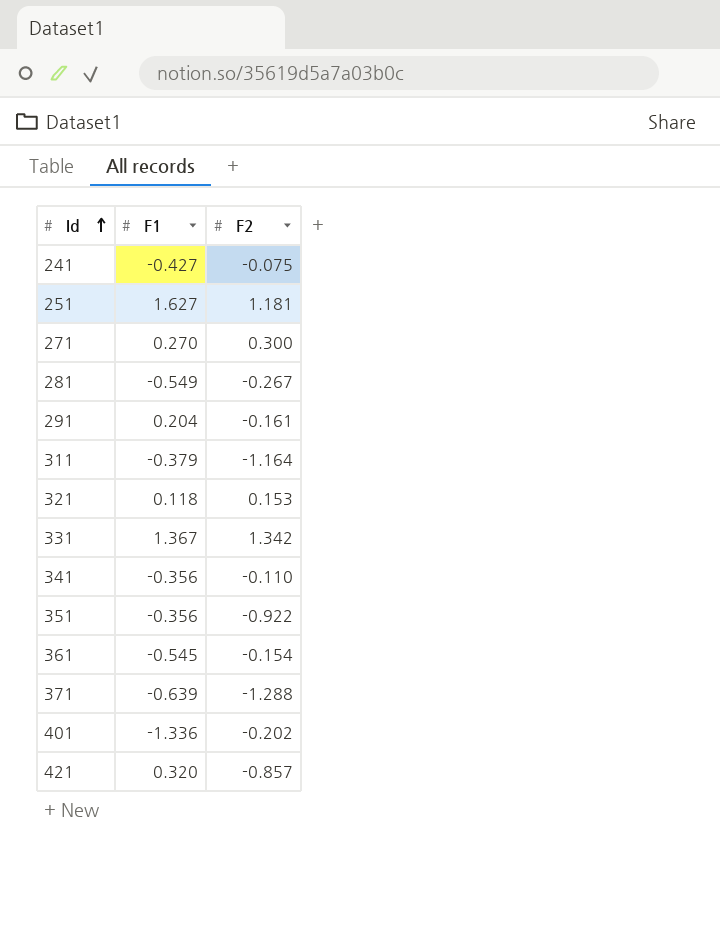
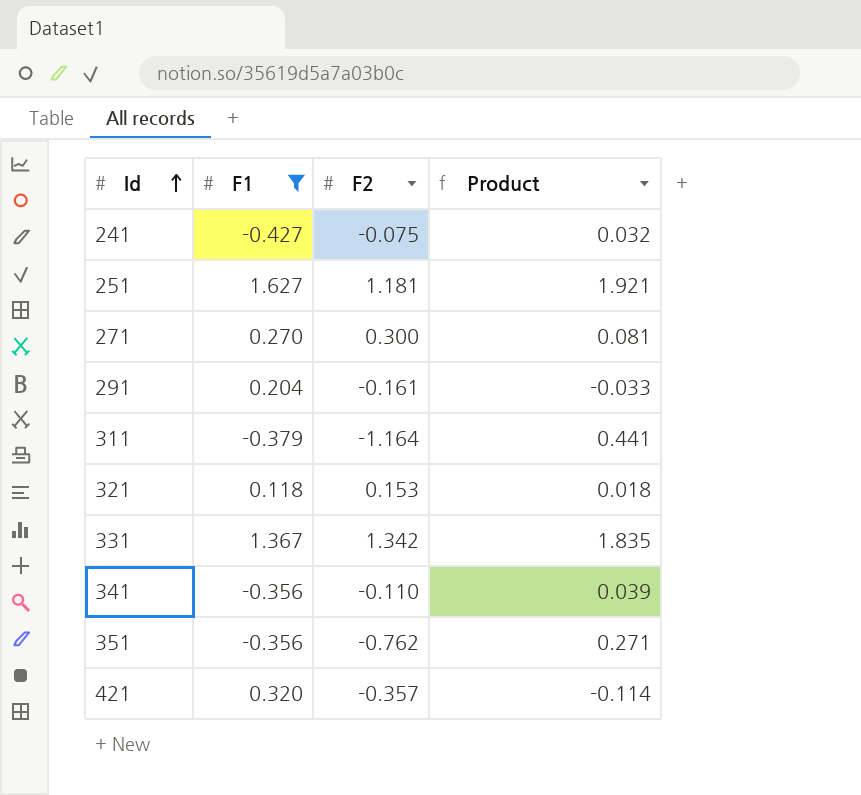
filter: none -> F1 >= -0.427
column Product | formula: none -> [F1] * [F2]
351 | F2: -0.922 -> -0.762
421 | F2: -0.857 -> -0.357

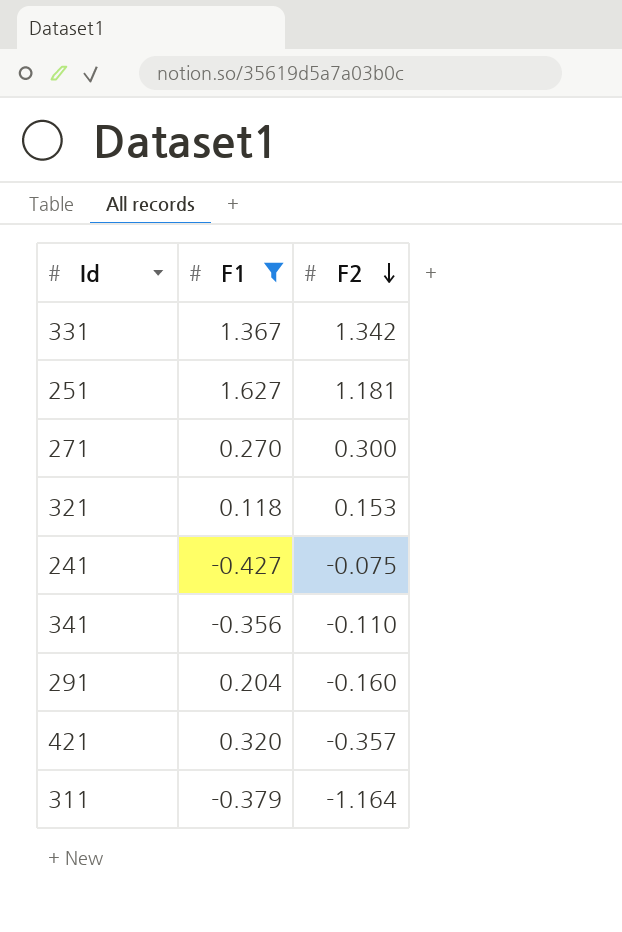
row order: Id ascending -> F2 descending
column Product | formula: [F1] * [F2] -> none
row 351: -0.356 | -0.762 | 0.271 -> none
291 | F2: -0.161 -> -0.160

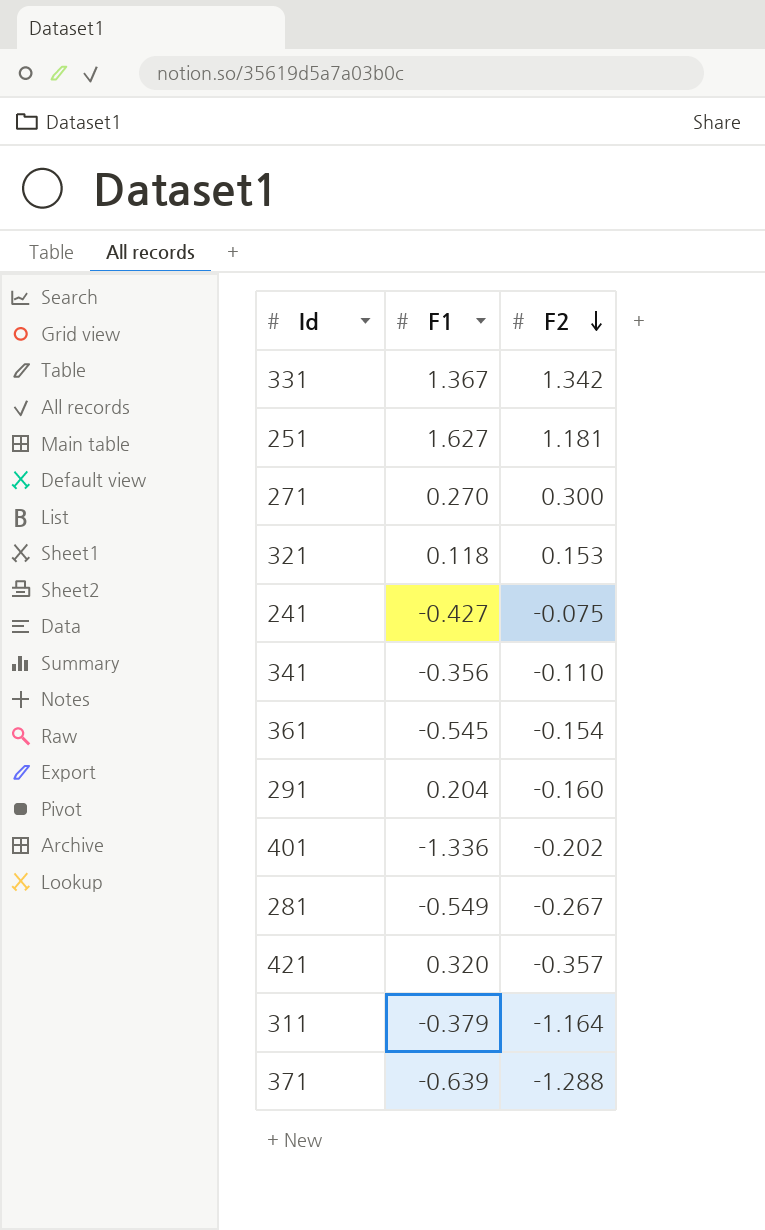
filter: F1 >= -0.427 -> none

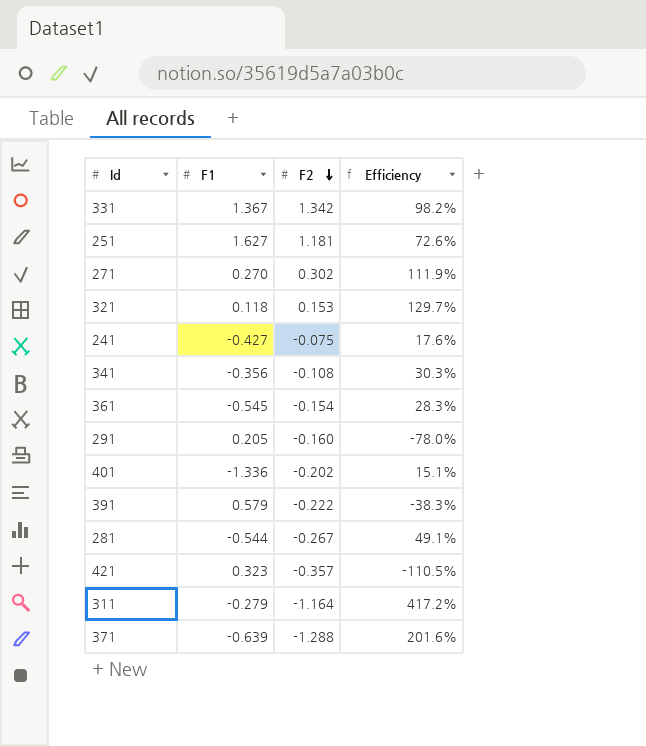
column Efficiency | formula: none -> [F2] / [F1]
271 | F2: 0.300 -> 0.302
341 | F2: -0.110 -> -0.108
291 | F1: 0.204 -> 0.205
row 391: none -> 0.579 | -0.222 | -38.3%
281 | F1: -0.549 -> -0.544
421 | F1: 0.320 -> 0.323
311 | F1: -0.379 -> -0.279

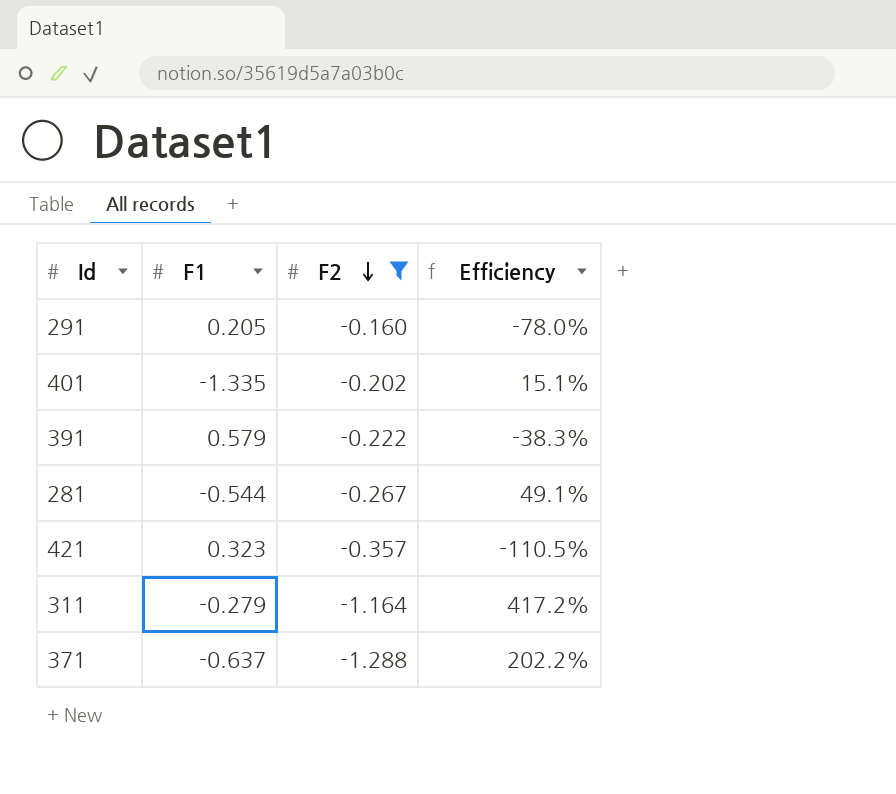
filter: none -> F2 <= -0.160
401 | F1: -1.336 -> -1.335
371 | F1: -0.639 -> -0.637
371 | Efficiency: 201.6% -> 202.2%

